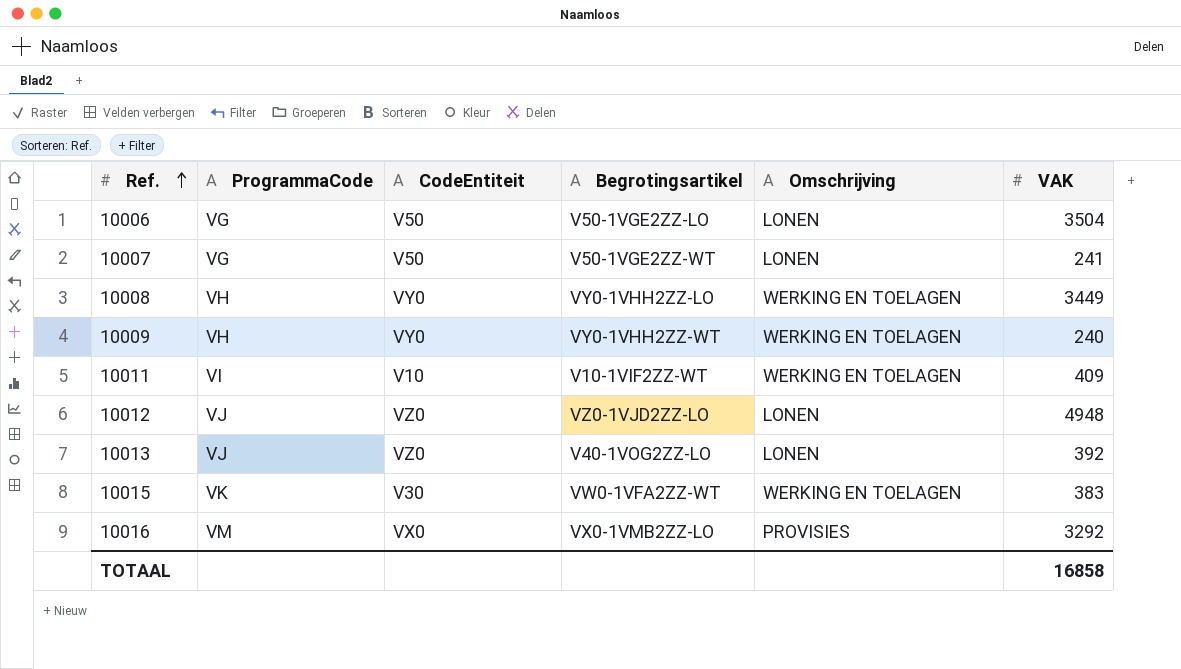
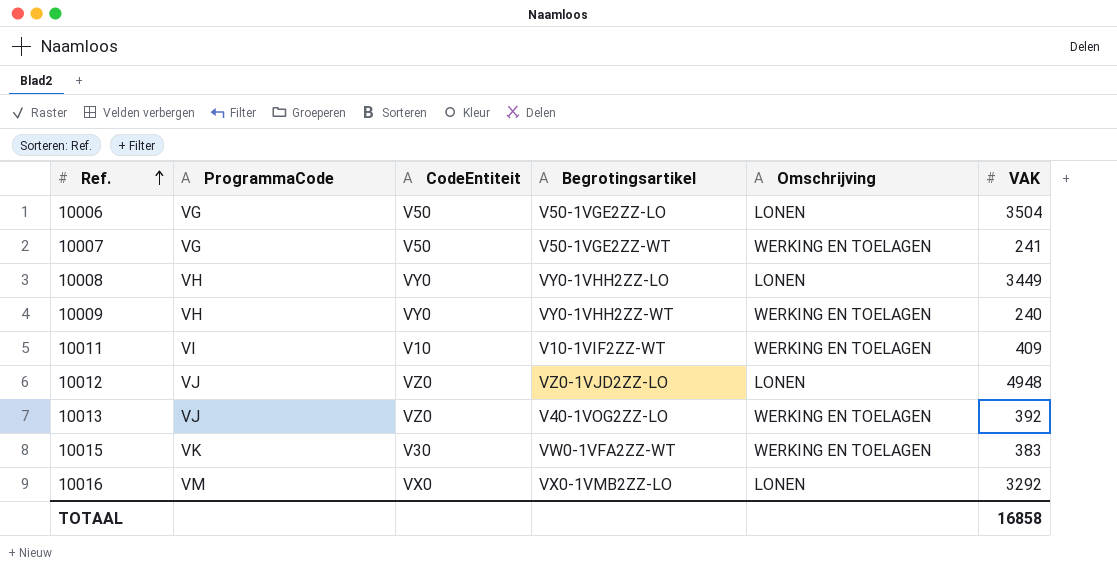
10007 | Omschrijving: LONEN -> WERKING EN TOELAGEN
10008 | Omschrijving: WERKING EN TOELAGEN -> LONEN
10013 | Omschrijving: LONEN -> WERKING EN TOELAGEN
10016 | Omschrijving: PROVISIES -> LONEN

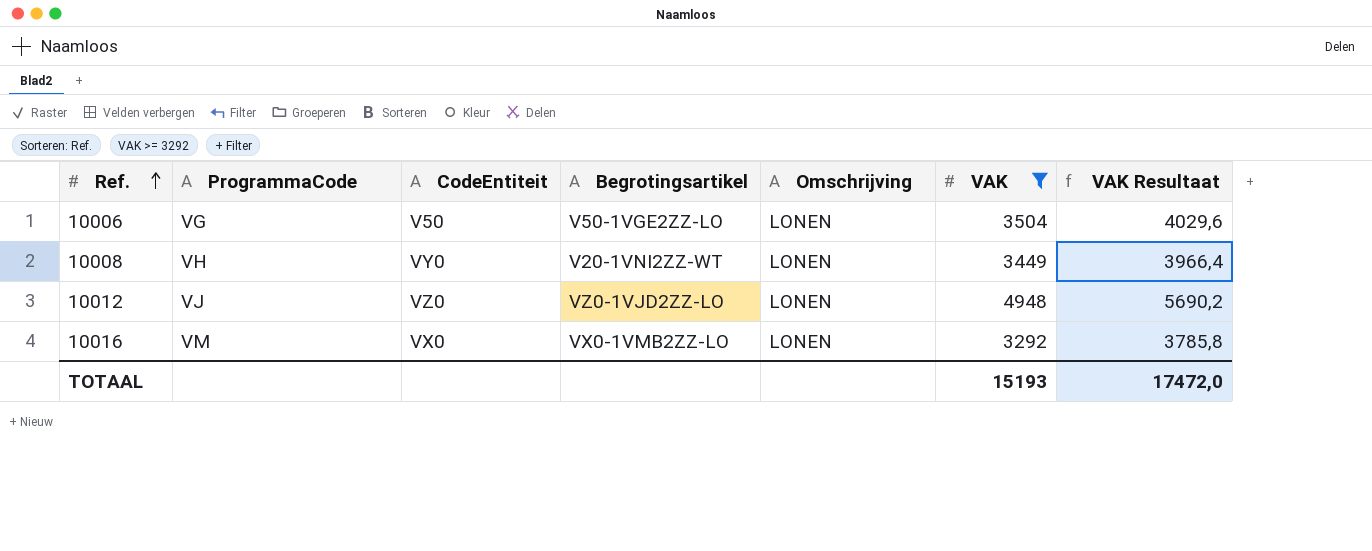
filter: none -> VAK >= 3292
column VAK Resultaat | formula: none -> [VAK] * 1,15
10008 | Begrotingsartikel: VY0-1VHH2ZZ-LO -> V20-1VNI2ZZ-WT
TOTAAL | VAK: 16858 -> 15193

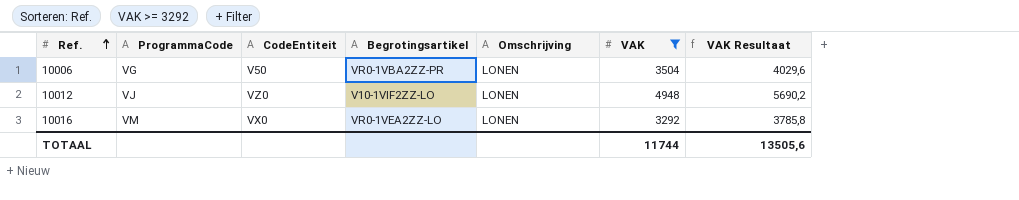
row 10008: VH | VY0 | V20-1VNI2ZZ-WT | LONEN | 3449 | 3966,4 -> none
10006 | Begrotingsartikel: V50-1VGE2ZZ-LO -> VR0-1VBA2ZZ-PR
10012 | Begrotingsartikel: VZ0-1VJD2ZZ-LO -> V10-1VIF2ZZ-LO
10016 | Begrotingsartikel: VX0-1VMB2ZZ-LO -> VR0-1VEA2ZZ-LO
TOTAAL | VAK: 15193 -> 11744
TOTAAL | VAK Resultaat: 17472,0 -> 13505,6

